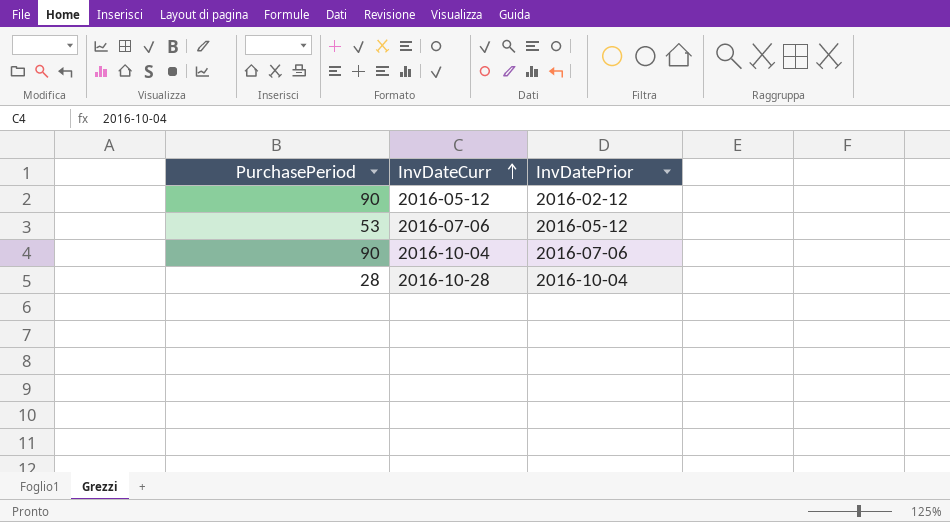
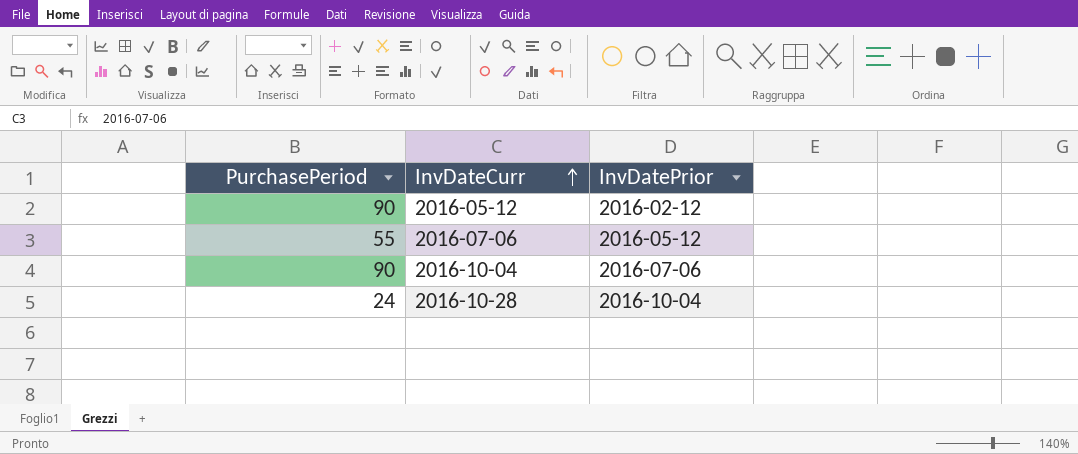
2016-07-06 | PurchasePeriod: 53 -> 55
2016-10-28 | PurchasePeriod: 28 -> 24

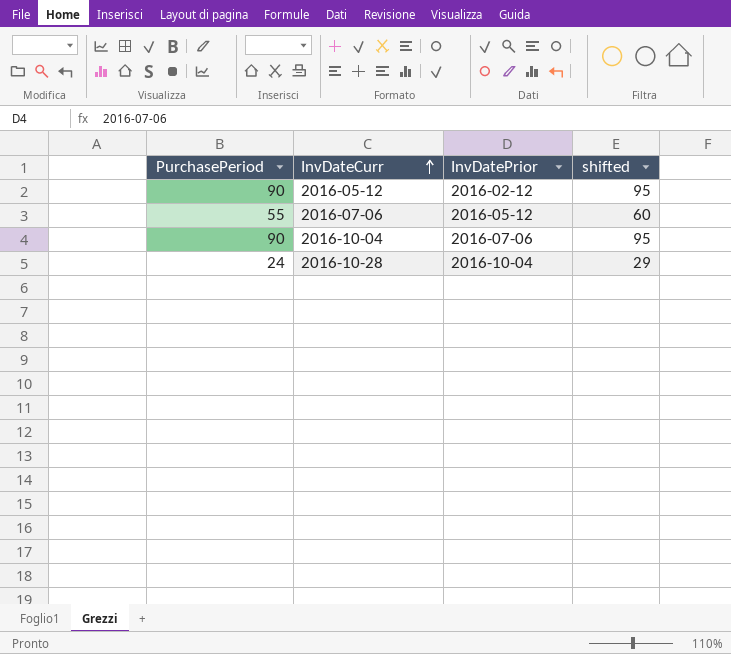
column shifted | formula: none -> [PurchasePeriod] + 5

